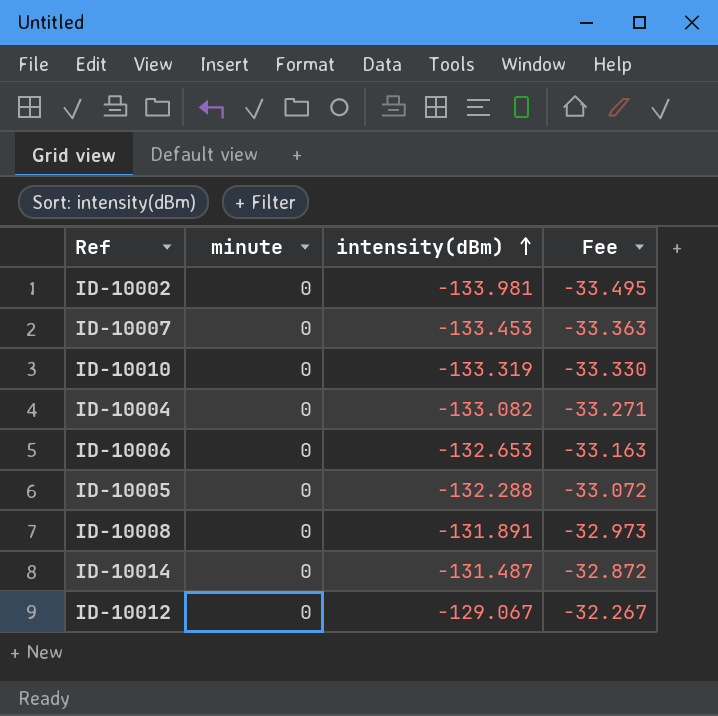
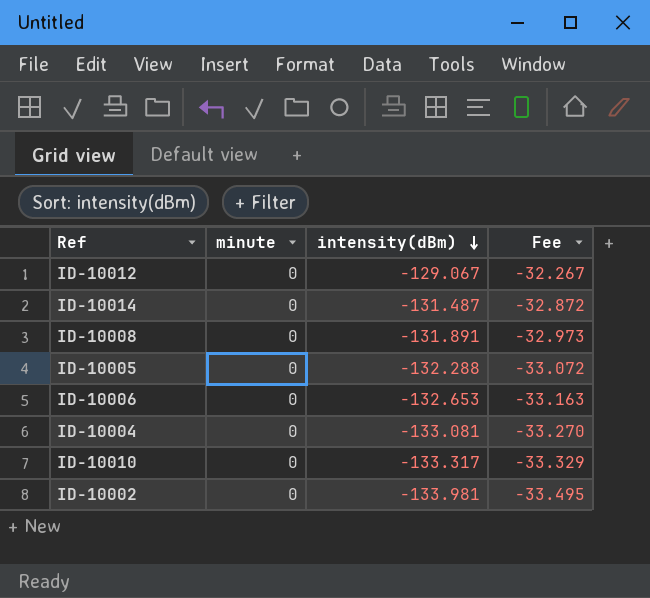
row order: intensity(dBm) ascending -> intensity(dBm) descending
row ID-10007: 0 | -133.453 | -33.363 -> none
ID-10004 | intensity(dBm): -133.082 -> -133.081
ID-10004 | Fee: -33.271 -> -33.270
ID-10010 | intensity(dBm): -133.319 -> -133.317
ID-10010 | Fee: -33.330 -> -33.329

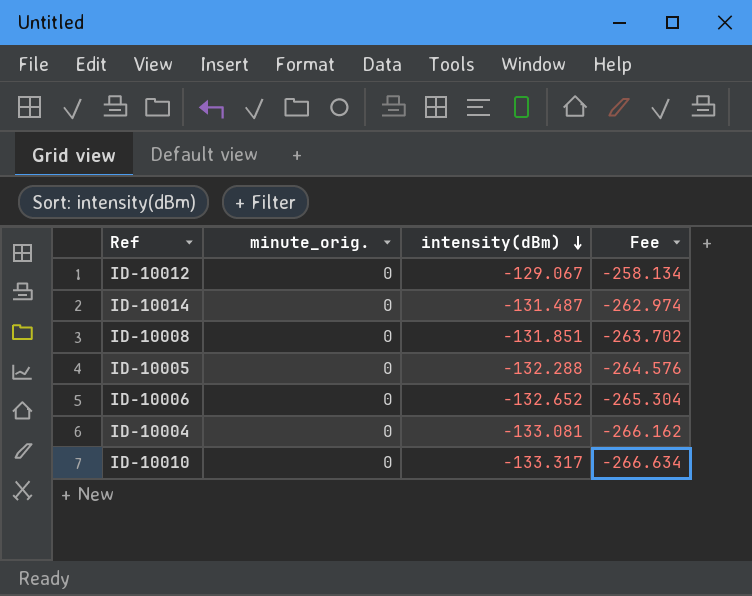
column name: minute -> minute_orig.
column Fee | formula: [intensity(dBm)] * 0.25 -> [intensity(dBm)] * 2
row ID-10002: 0 | -133.981 | -33.495 -> none
ID-10008 | intensity(dBm): -131.891 -> -131.851
ID-10006 | intensity(dBm): -132.653 -> -132.652

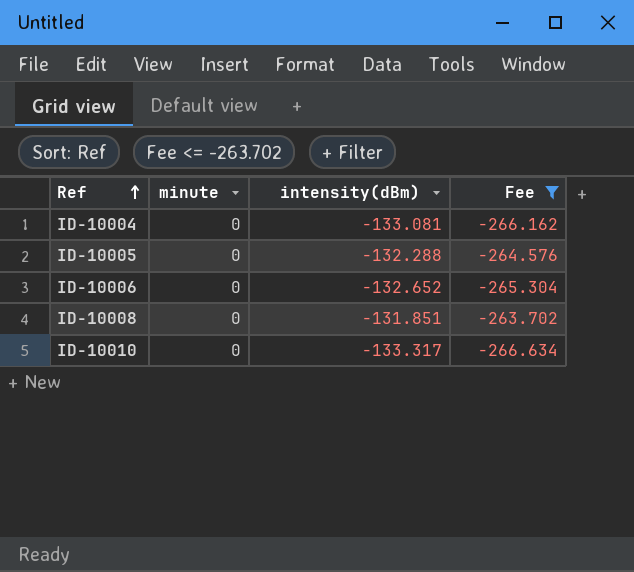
filter: none -> Fee <= -263.702
row order: intensity(dBm) descending -> Ref ascending
column name: minute_orig. -> minute

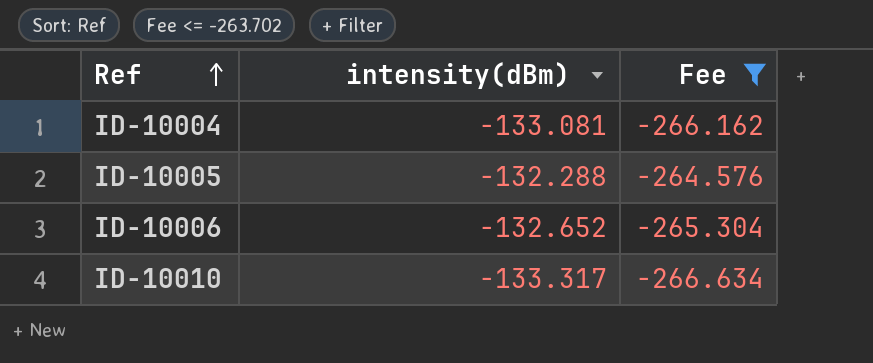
column minute | position: 2 -> none
row ID-10008: 0 | -131.851 | -263.702 -> none

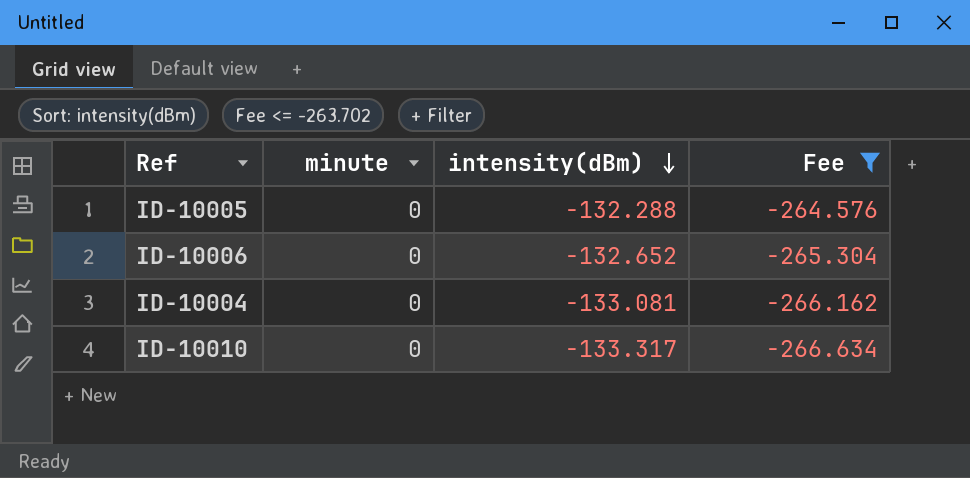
row order: Ref ascending -> intensity(dBm) descending
column minute | position: none -> 2

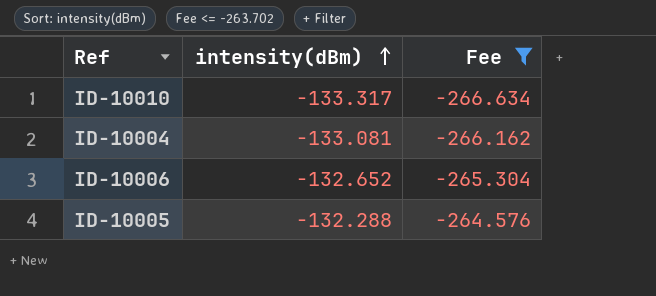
row order: intensity(dBm) descending -> intensity(dBm) ascending
column minute | position: 2 -> none

